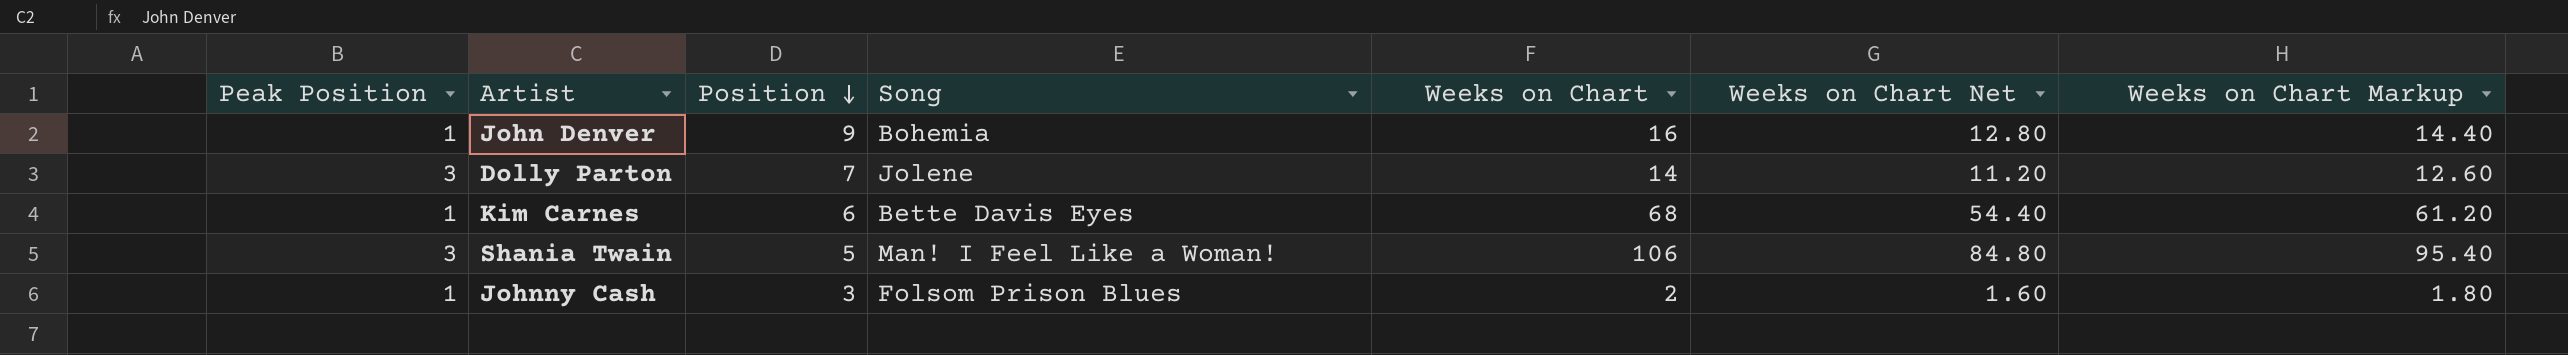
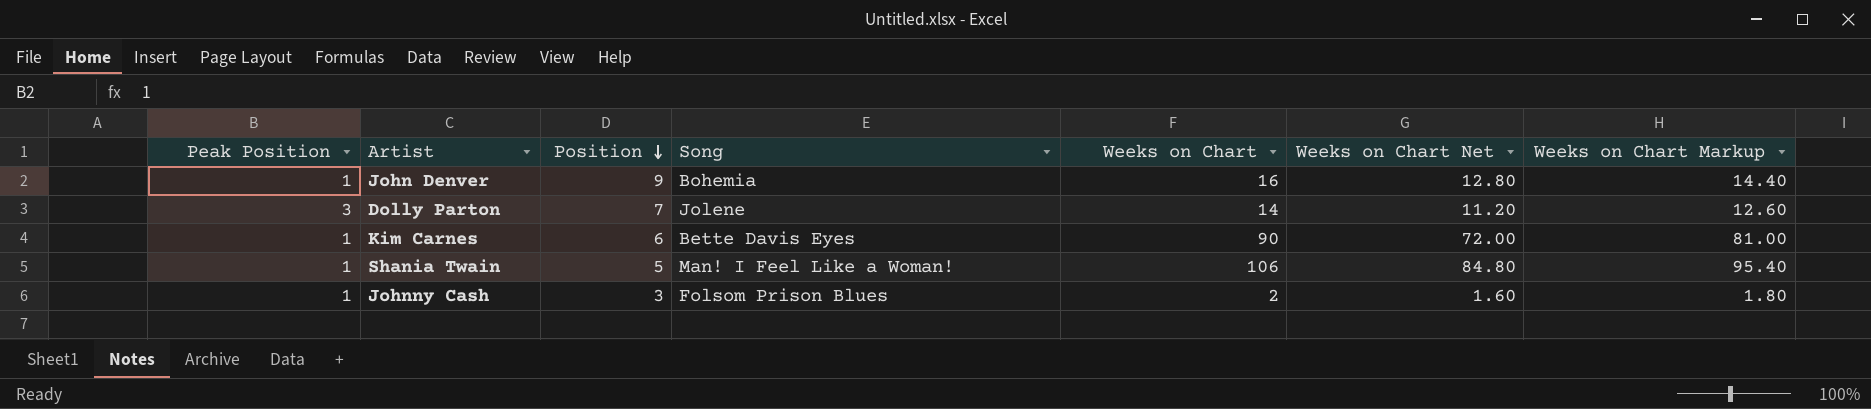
Kim Carnes | Weeks on Chart: 68 -> 90
Kim Carnes | Weeks on Chart Net: 54.40 -> 72.00
Kim Carnes | Weeks on Chart Markup: 61.20 -> 81.00
Shania Twain | Peak Position: 3 -> 1

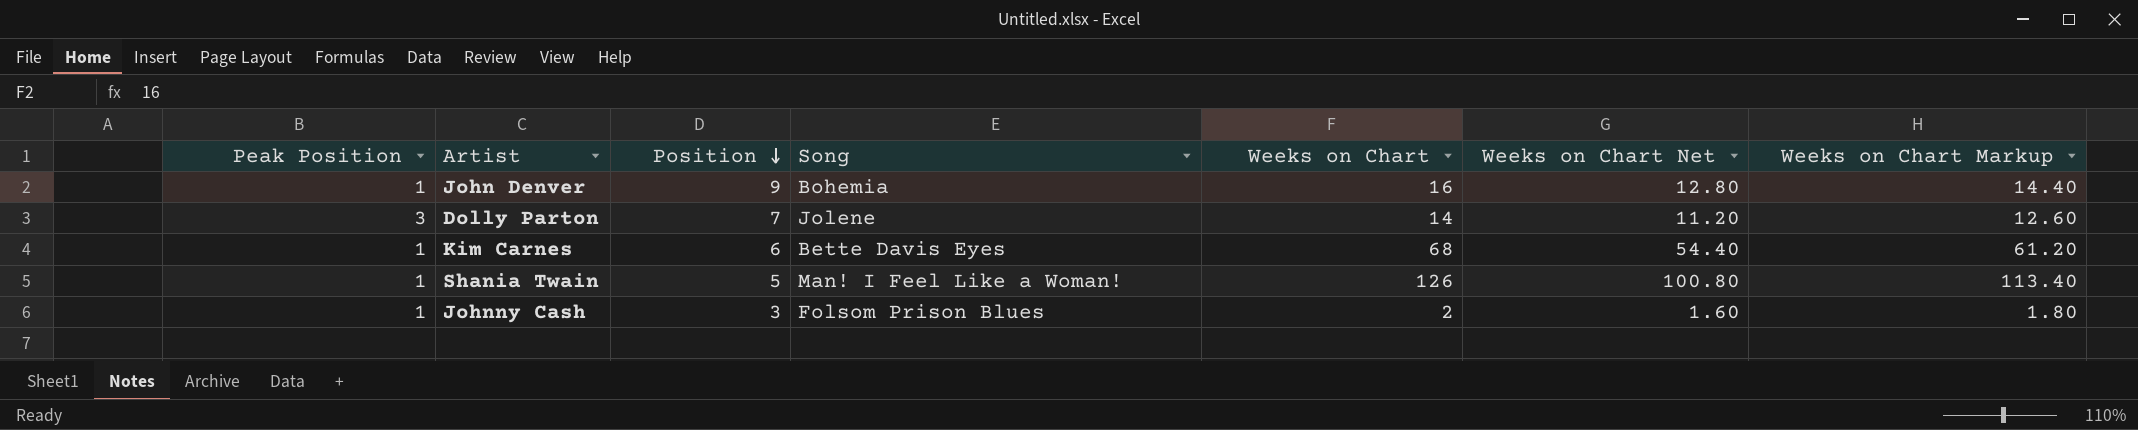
Kim Carnes | Weeks on Chart: 90 -> 68
Kim Carnes | Weeks on Chart Net: 72.00 -> 54.40
Kim Carnes | Weeks on Chart Markup: 81.00 -> 61.20
Shania Twain | Weeks on Chart: 106 -> 126
Shania Twain | Weeks on Chart Net: 84.80 -> 100.80
Shania Twain | Weeks on Chart Markup: 95.40 -> 113.40

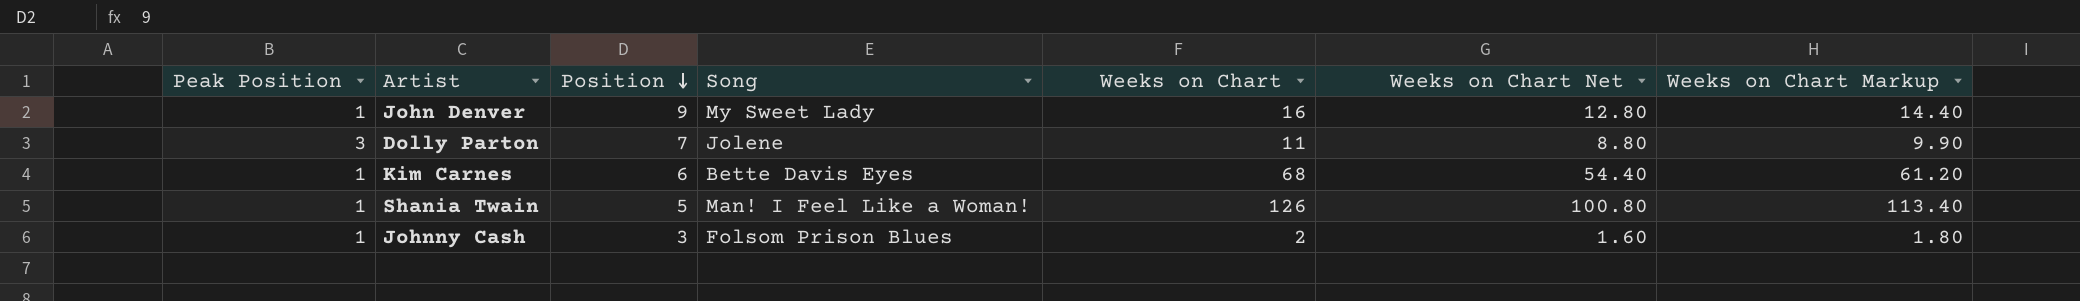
John Denver | Song: Bohemia -> My Sweet Lady
Dolly Parton | Weeks on Chart: 14 -> 11
Dolly Parton | Weeks on Chart Net: 11.20 -> 8.80
Dolly Parton | Weeks on Chart Markup: 12.60 -> 9.90

